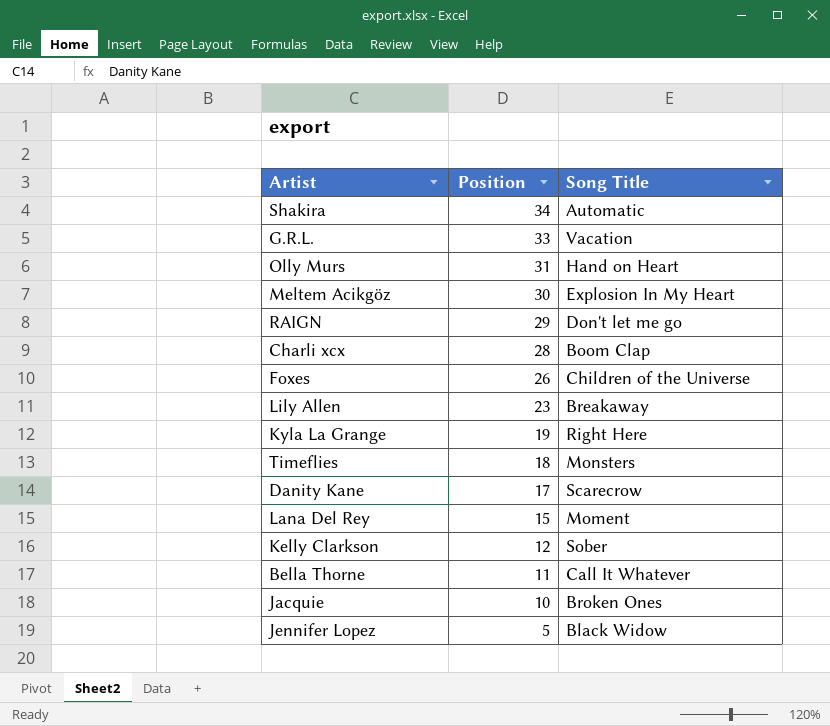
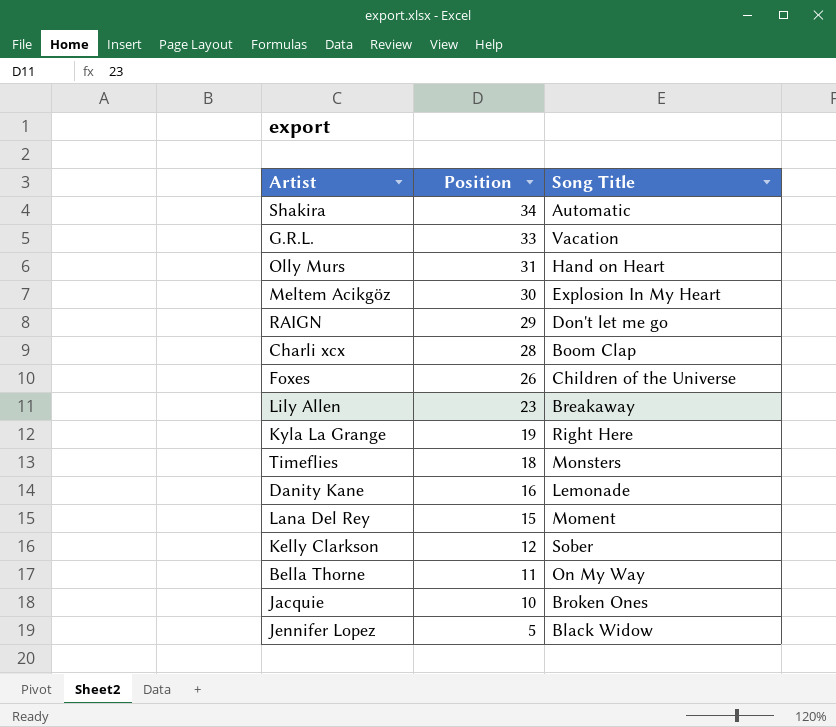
Danity Kane | Position: 17 -> 16
Danity Kane | Song Title: Scarecrow -> Lemonade
Bella Thorne | Song Title: Call It Whatever -> On My Way

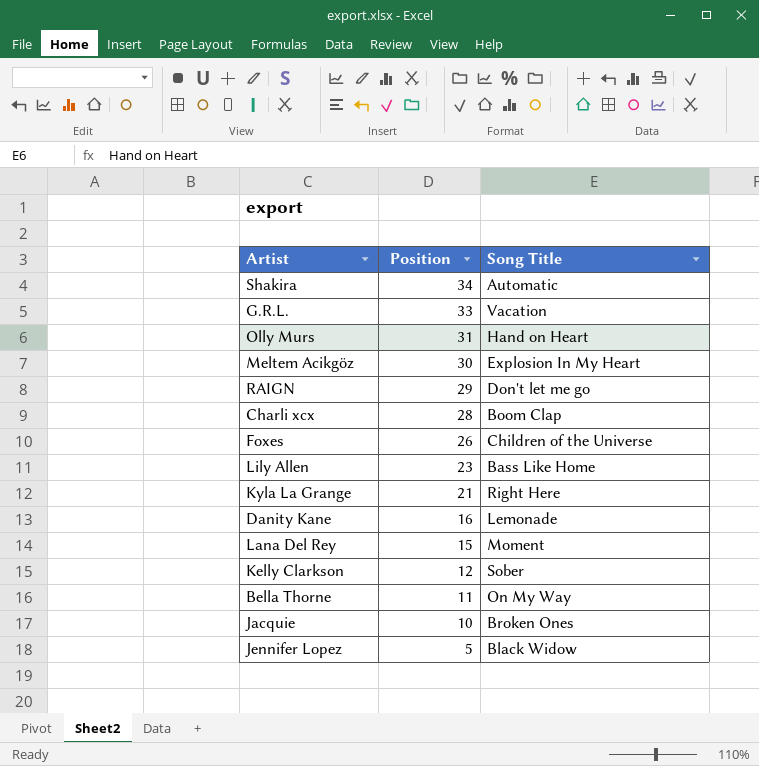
row Timeflies: 18 | Monsters -> none
Lily Allen | Song Title: Breakaway -> Bass Like Home
Kyla La Grange | Position: 19 -> 21

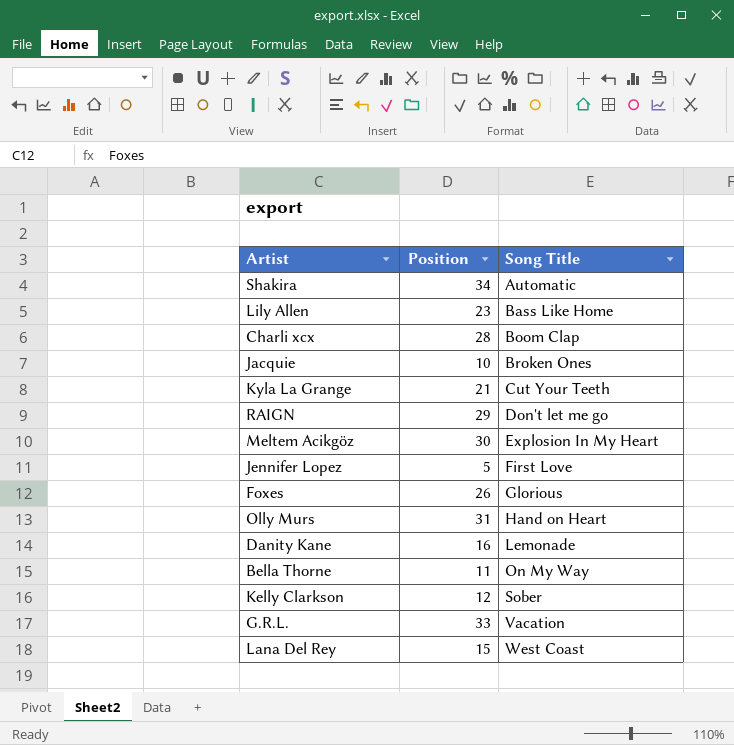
row order: Position descending -> Song Title ascending
Kyla La Grange | Song Title: Right Here -> Cut Your Teeth
Jennifer Lopez | Song Title: Black Widow -> First Love
Foxes | Song Title: Children of the Universe -> Glorious
Lana Del Rey | Song Title: Moment -> West Coast

